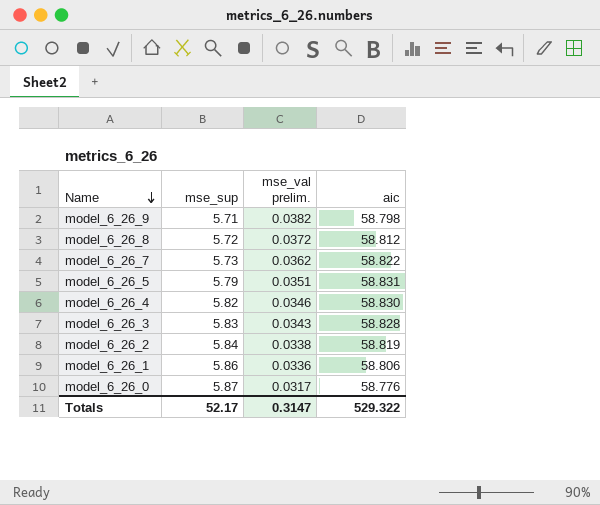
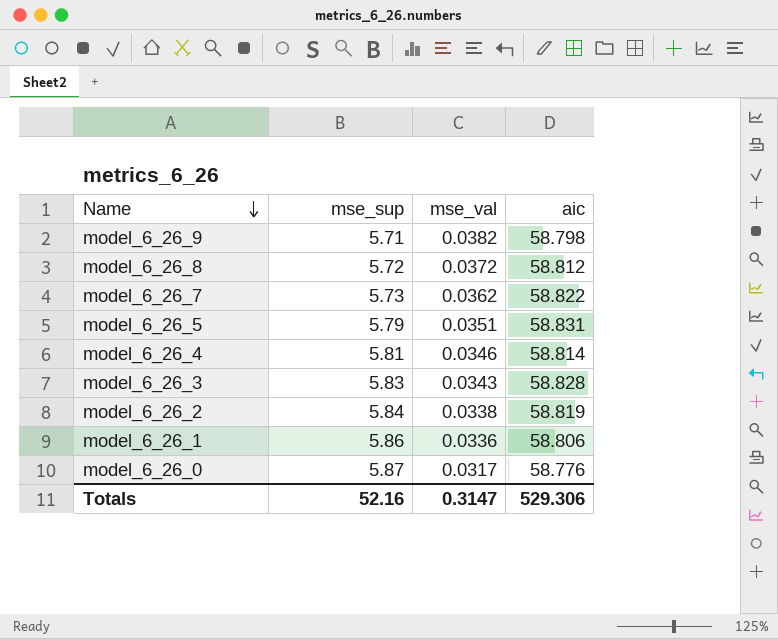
column name: mse_val prelim. -> mse_val
model_6_26_4 | mse_sup: 5.82 -> 5.81
model_6_26_4 | aic: 58.830 -> 58.814
Totals | mse_sup: 52.17 -> 52.16
Totals | aic: 529.322 -> 529.306

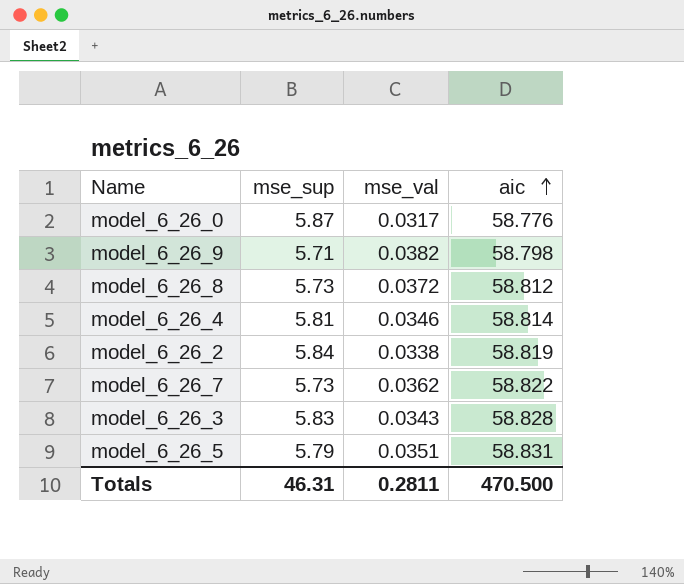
row order: Name descending -> aic ascending
row model_6_26_1: 5.86 | 0.0336 | 58.806 -> none
model_6_26_8 | mse_sup: 5.72 -> 5.73
Totals | mse_sup: 52.16 -> 46.31
Totals | mse_val: 0.3147 -> 0.2811
Totals | aic: 529.306 -> 470.500

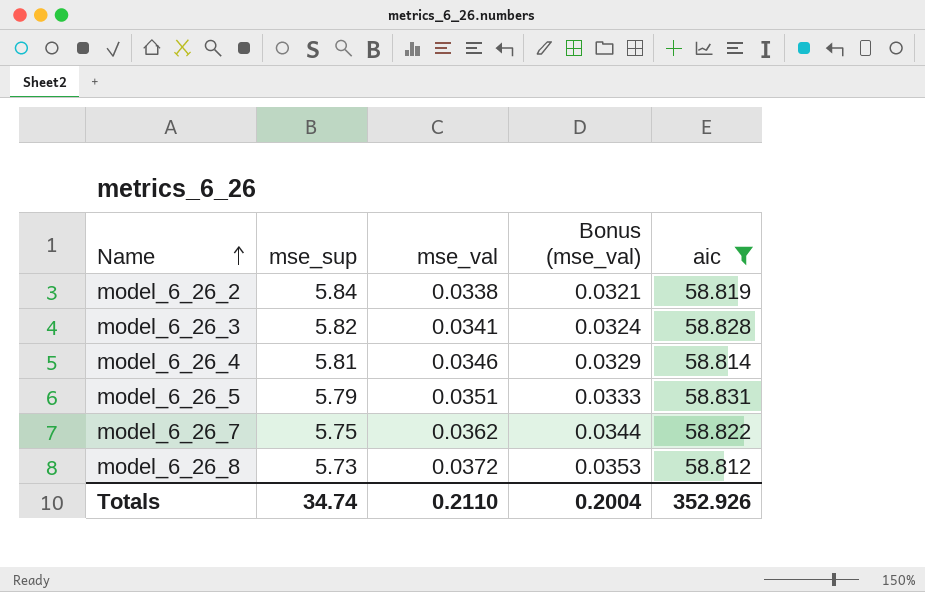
filter: none -> aic >= 58.812
row order: aic ascending -> Name ascending
column Bonus (mse_val) | formula: none -> [mse_val] * 0.95
model_6_26_3 | mse_sup: 5.83 -> 5.82
model_6_26_3 | mse_val: 0.0343 -> 0.0341
model_6_26_7 | mse_sup: 5.73 -> 5.75
Totals | mse_sup: 46.31 -> 34.74
Totals | mse_val: 0.2811 -> 0.2110
Totals | aic: 470.500 -> 352.926

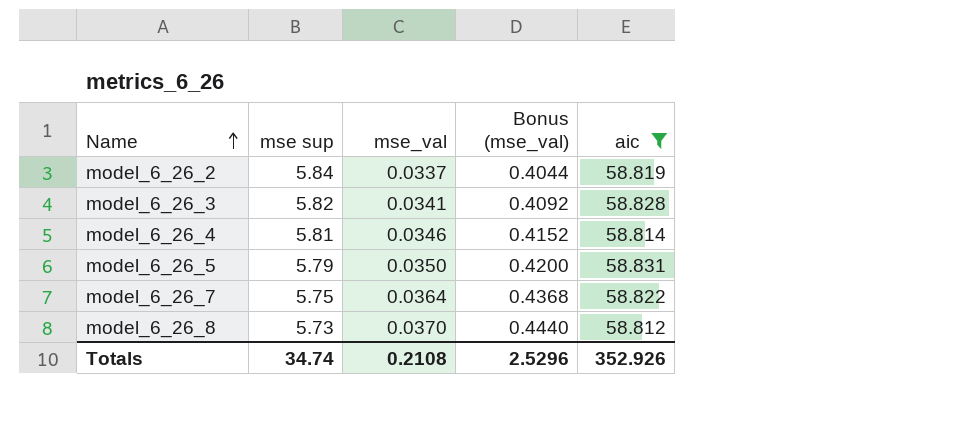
column name: mse_sup -> mse sup
column Bonus (mse_val) | formula: [mse_val] * 0.95 -> [mse_val] * 12
model_6_26_2 | mse_val: 0.0338 -> 0.0337
model_6_26_5 | mse_val: 0.0351 -> 0.0350
model_6_26_7 | mse_val: 0.0362 -> 0.0364
model_6_26_8 | mse_val: 0.0372 -> 0.0370
Totals | mse_val: 0.2110 -> 0.2108
Totals | Bonus (mse_val): 0.2004 -> 2.5296

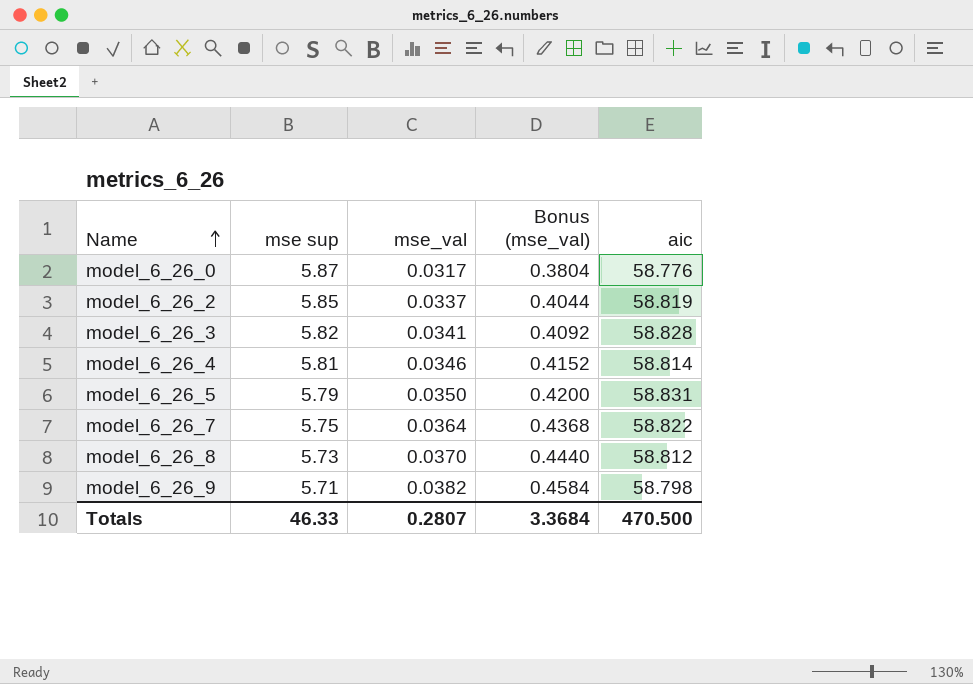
filter: aic >= 58.812 -> none
model_6_26_2 | mse sup: 5.84 -> 5.85
Totals | mse sup: 34.74 -> 46.33
Totals | mse_val: 0.2108 -> 0.2807
Totals | Bonus (mse_val): 2.5296 -> 3.3684
Totals | aic: 352.926 -> 470.500

